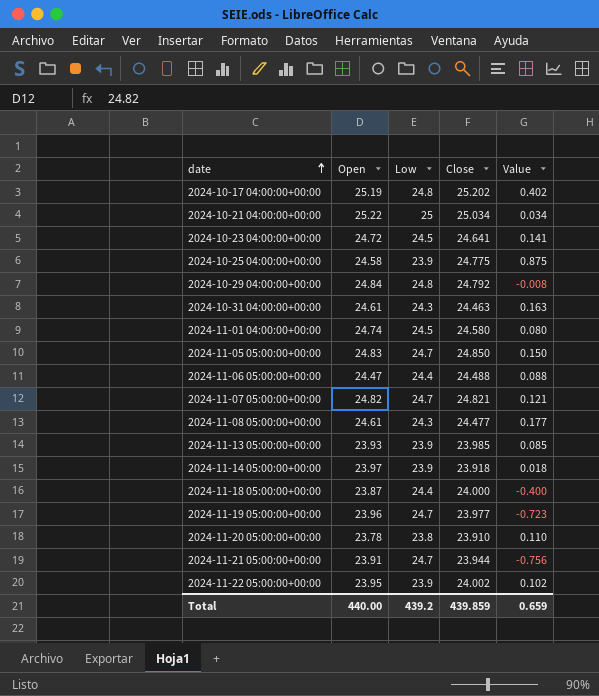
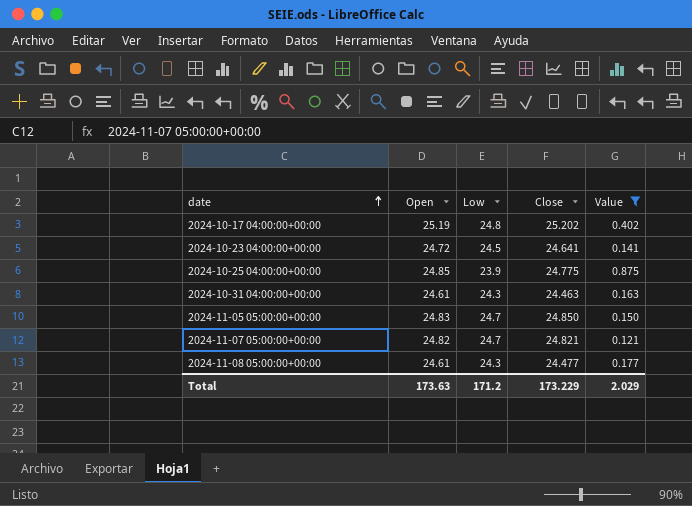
filter: none -> Value >= 0.121
2024-10-25 04:00:00+00:00 | Open: 24.58 -> 24.85
Total | Open: 440.00 -> 173.63
Total | Low: 439.2 -> 171.2
Total | Close: 439.859 -> 173.229
Total | Value: 0.659 -> 2.029

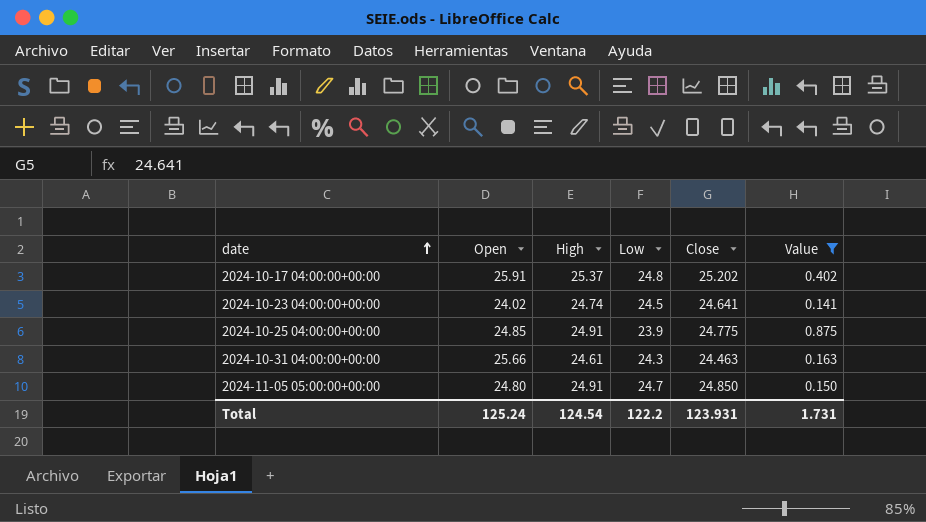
column High | position: none -> 3
row 2024-11-07 05:00:00+00:00: 24.82 | 24.7 | 24.821 | 0.121 -> none
row 2024-11-08 05:00:00+00:00: 24.61 | 24.3 | 24.477 | 0.177 -> none
2024-10-17 04:00:00+00:00 | Open: 25.19 -> 25.91
2024-10-23 04:00:00+00:00 | Open: 24.72 -> 24.02
2024-10-31 04:00:00+00:00 | Open: 24.61 -> 25.66
2024-11-05 05:00:00+00:00 | Open: 24.83 -> 24.80
Total | Open: 173.63 -> 125.24
Total | Low: 171.2 -> 122.2
Total | Close: 173.229 -> 123.931
Total | Value: 2.029 -> 1.731

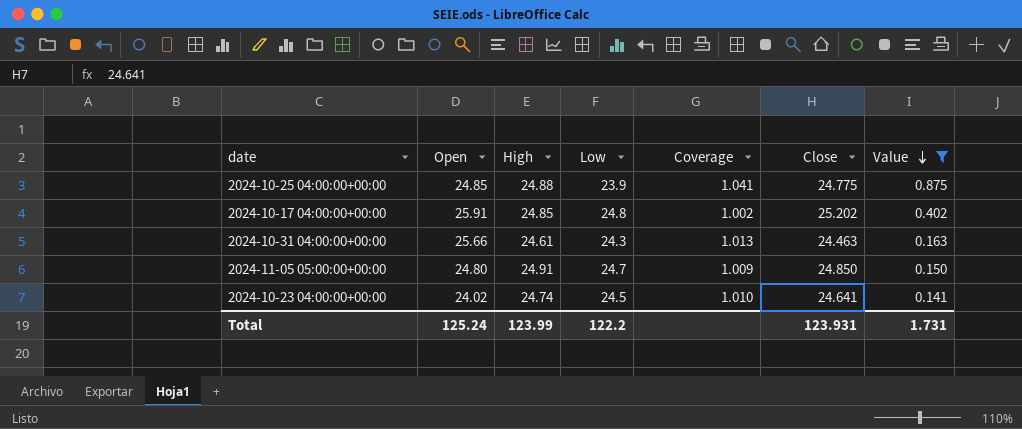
row order: date ascending -> Value descending
column Coverage | formula: none -> [High] / [Low]
2024-10-25 04:00:00+00:00 | High: 24.91 -> 24.88
2024-10-17 04:00:00+00:00 | High: 25.37 -> 24.85
Total | High: 124.54 -> 123.99

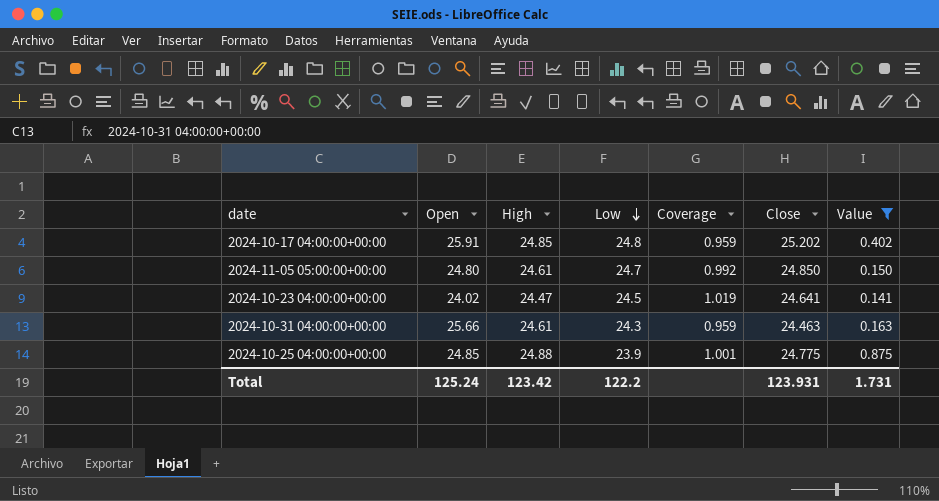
row order: Value descending -> Low descending
column Coverage | formula: [High] / [Low] -> [High] / [Open]
2024-11-05 05:00:00+00:00 | High: 24.91 -> 24.61
2024-10-23 04:00:00+00:00 | High: 24.74 -> 24.47
Total | High: 123.99 -> 123.42

